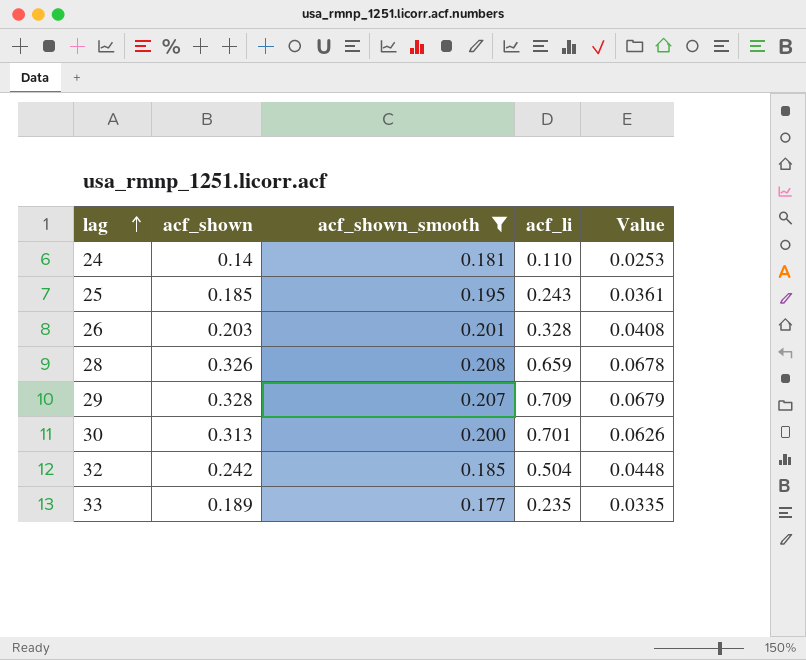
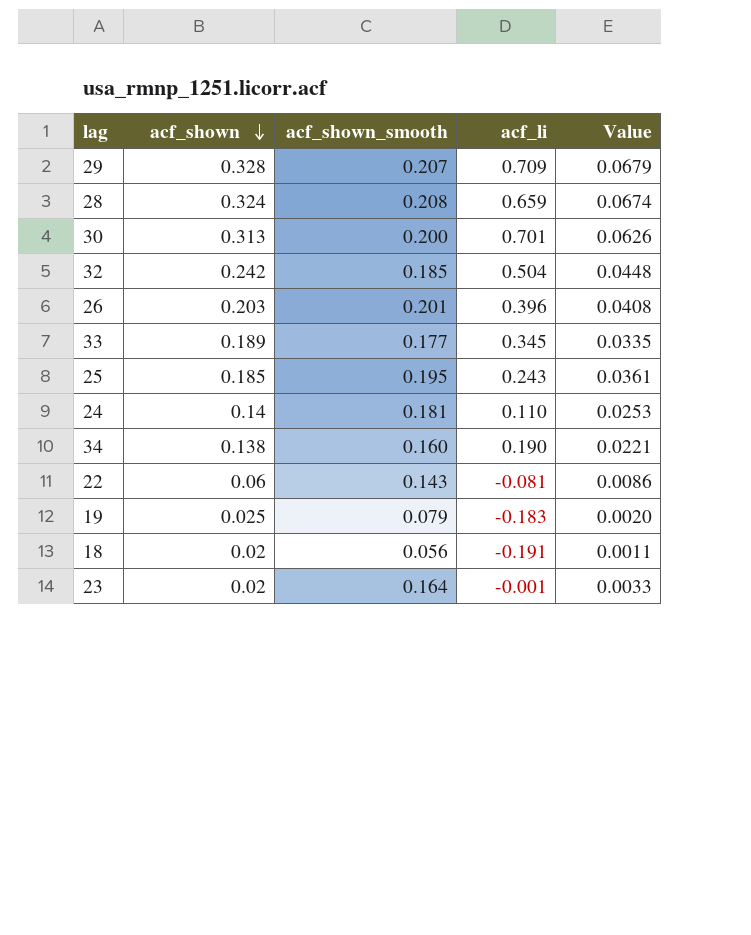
filter: acf_shown_smooth >= 0.177 -> none
row order: lag ascending -> acf_shown descending
28 | acf_shown: 0.326 -> 0.324
28 | Value: 0.0678 -> 0.0674
26 | acf_li: 0.328 -> 0.396
33 | acf_li: 0.235 -> 0.345

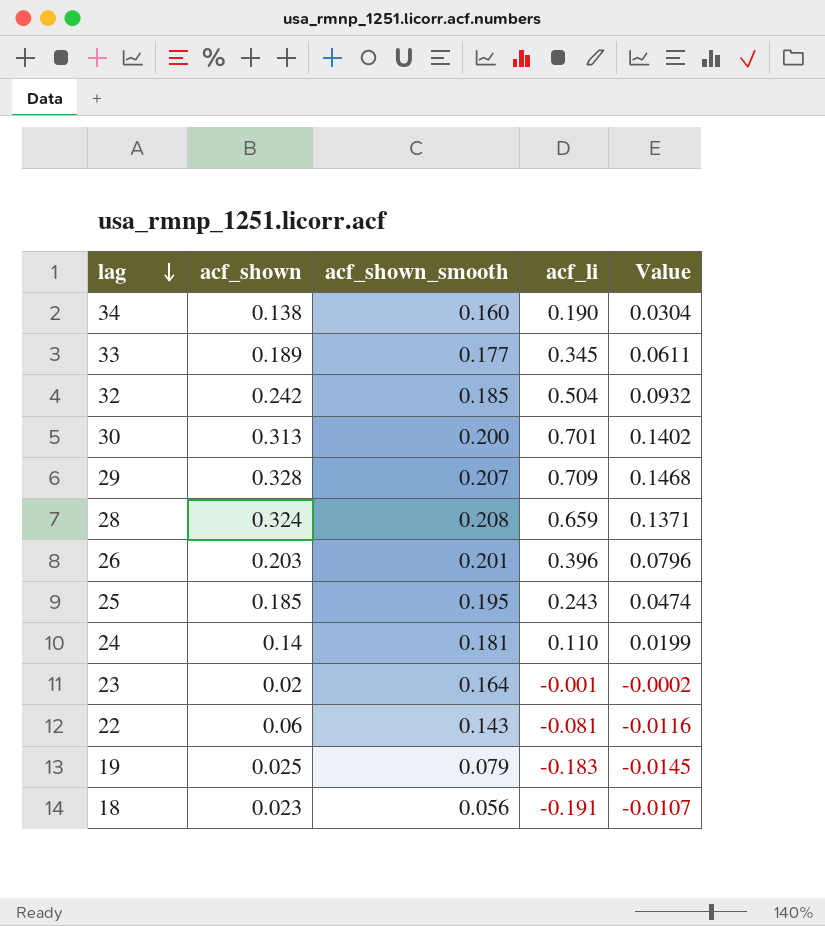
row order: acf_shown descending -> lag descending
column Value | formula: [acf_shown] * [acf_shown_smooth] -> [acf_shown_smooth] * [acf_li]
18 | acf_shown: 0.02 -> 0.023

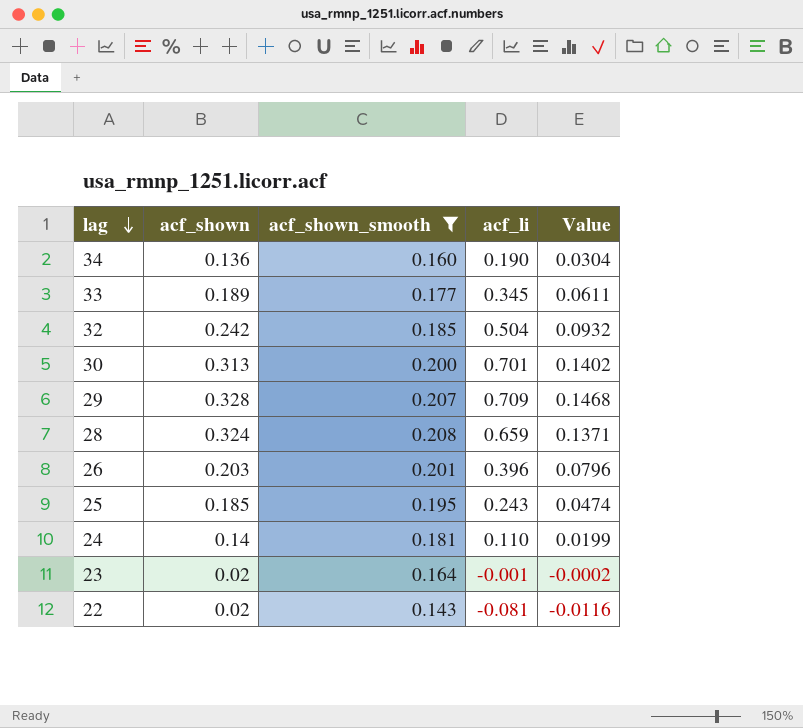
filter: none -> acf_shown_smooth >= 0.143
34 | acf_shown: 0.138 -> 0.136
22 | acf_shown: 0.06 -> 0.02

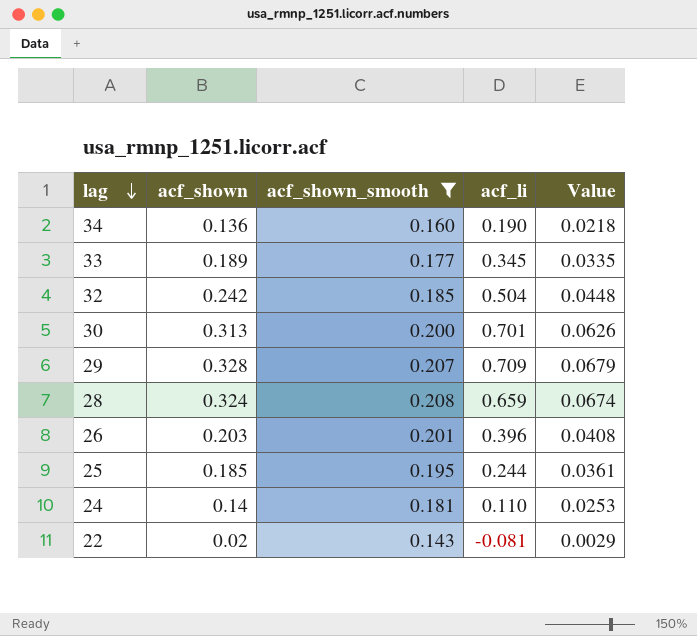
column Value | formula: [acf_shown_smooth] * [acf_li] -> [acf_shown] * [acf_shown_smooth]
row 23: 0.02 | 0.164 | -0.001 | -0.0002 -> none
25 | acf_li: 0.243 -> 0.244

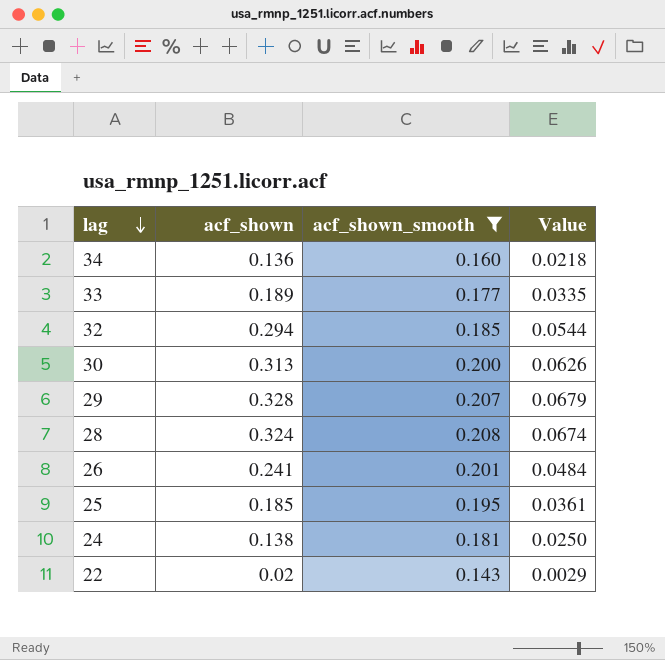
column acf_li | position: 4 -> none
32 | acf_shown: 0.242 -> 0.294
32 | Value: 0.0448 -> 0.0544
26 | acf_shown: 0.203 -> 0.241
26 | Value: 0.0408 -> 0.0484
24 | acf_shown: 0.14 -> 0.138
24 | Value: 0.0253 -> 0.0250

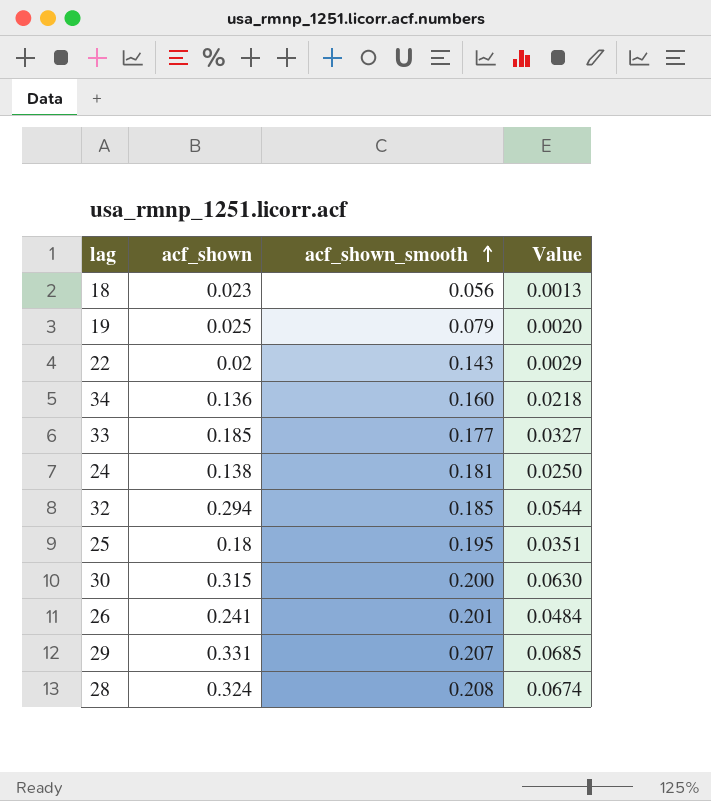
filter: acf_shown_smooth >= 0.143 -> none
row order: lag descending -> acf_shown_smooth ascending
33 | acf_shown: 0.189 -> 0.185
33 | Value: 0.0335 -> 0.0327
25 | acf_shown: 0.185 -> 0.18
25 | Value: 0.0361 -> 0.0351
30 | acf_shown: 0.313 -> 0.315
30 | Value: 0.0626 -> 0.0630
29 | acf_shown: 0.328 -> 0.331
29 | Value: 0.0679 -> 0.0685

